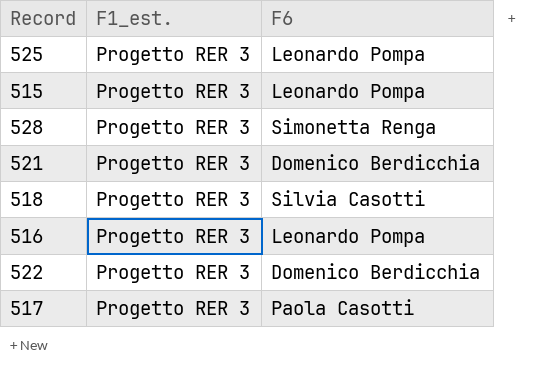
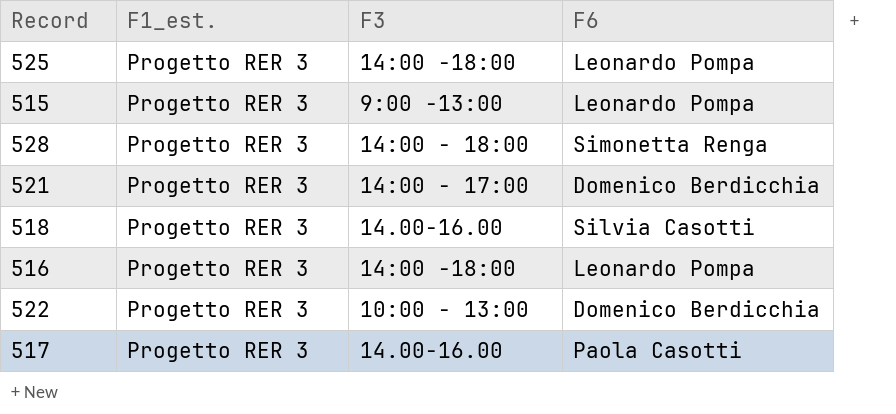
column F3 | position: none -> 3

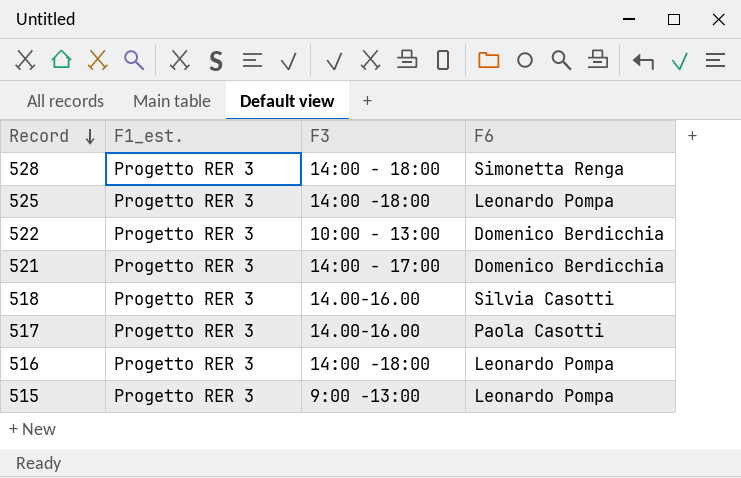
row order: none -> Record descending

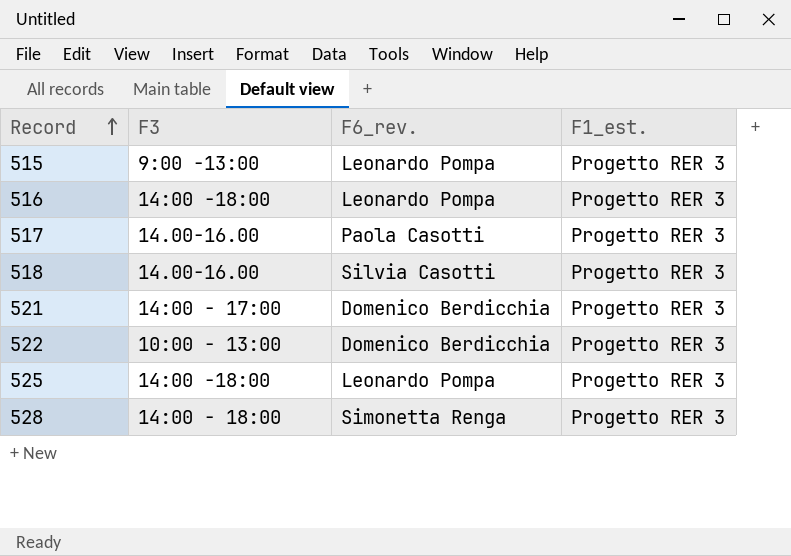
row order: Record descending -> Record ascending
column name: F6 -> F6_rev.
column F1_est. | position: 2 -> 4

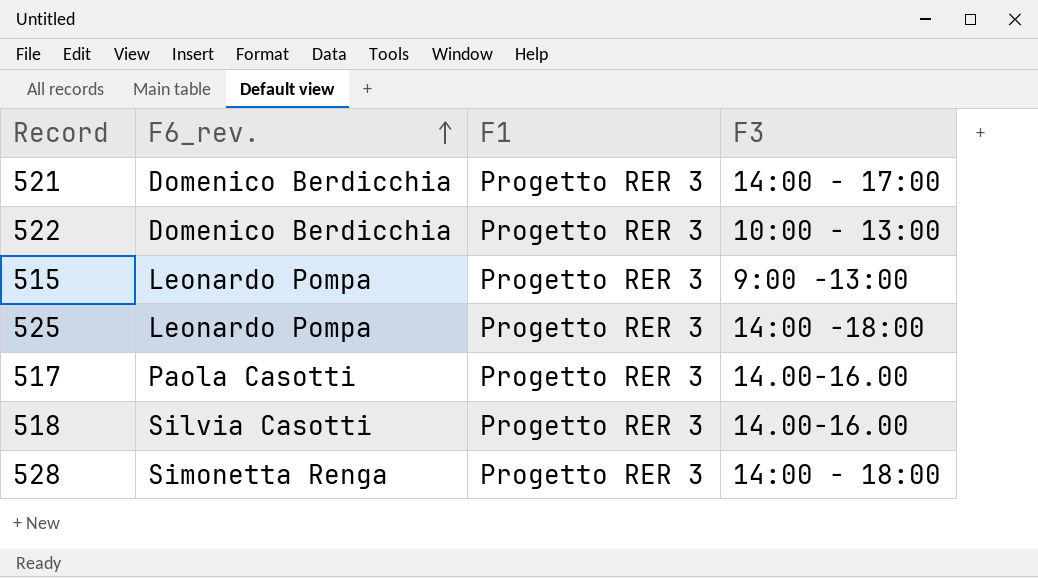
row order: Record ascending -> F6_rev. ascending
column name: F1_est. -> F1
column F3 | position: 2 -> 4
row 516: 14:00 -18:00 | Leonardo Pompa | Progetto RER 3 -> none

